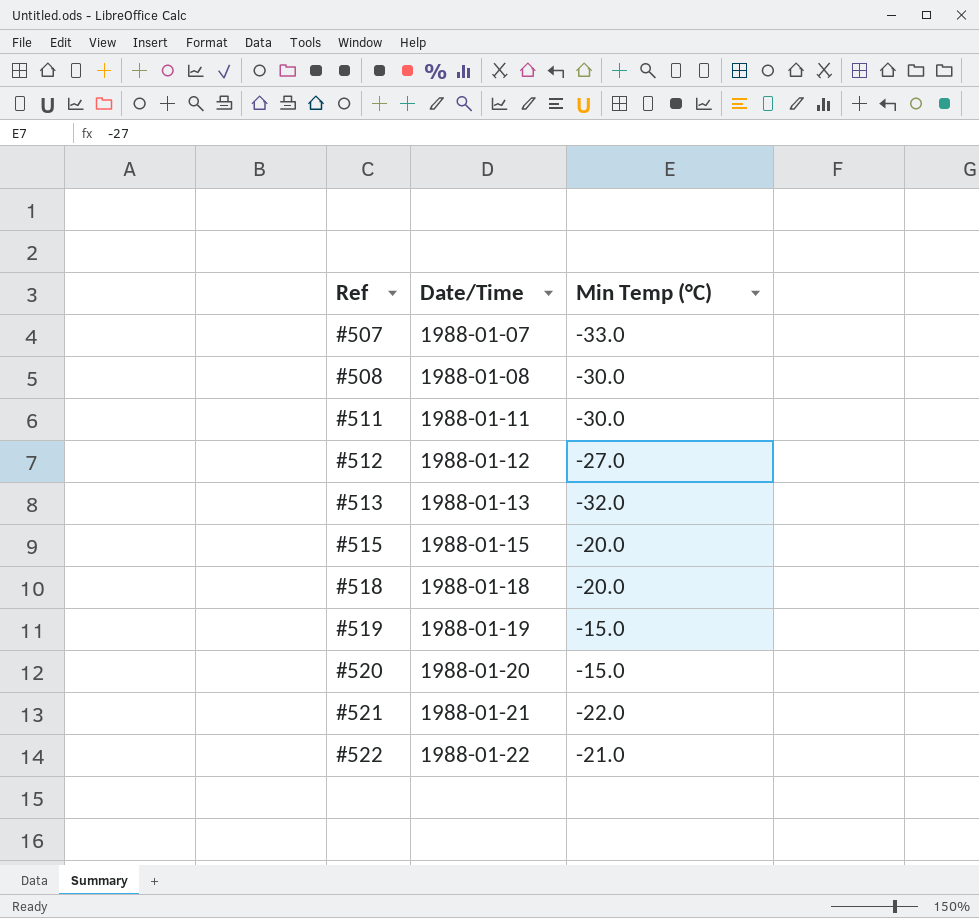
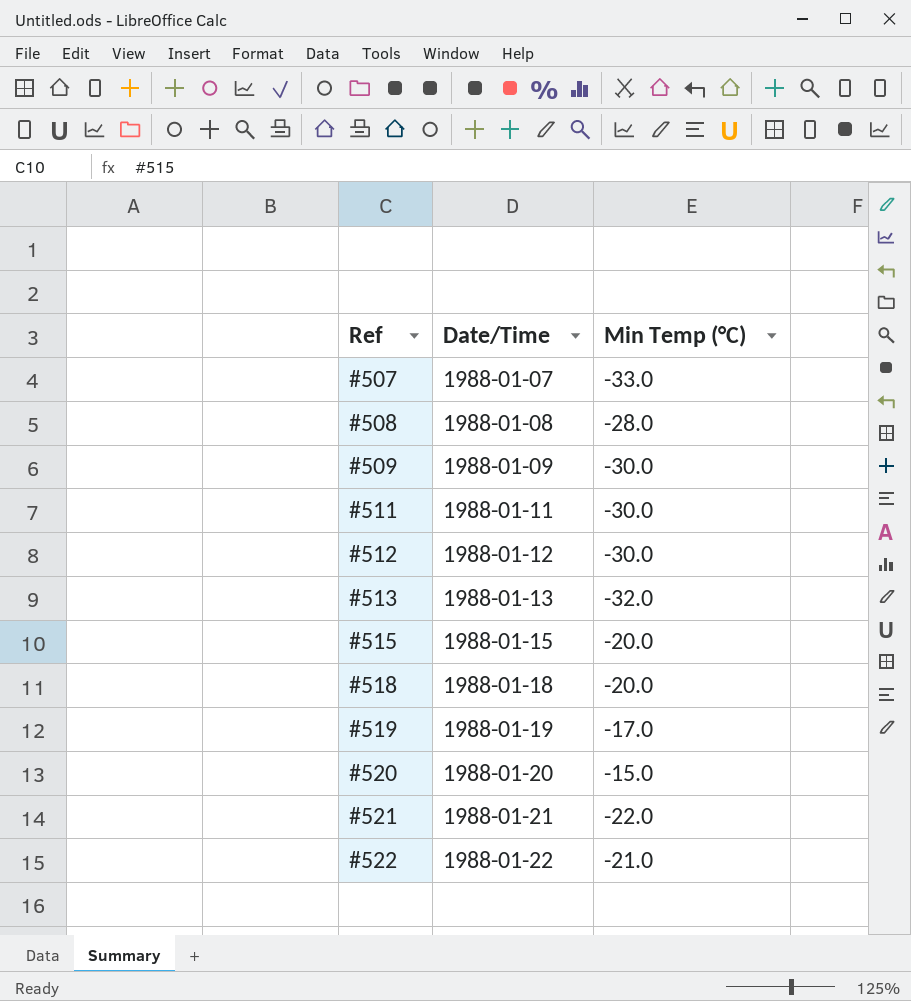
#508 | Min Temp (°C): -30.0 -> -28.0
row #509: none -> 1988-01-09 | -30.0
#512 | Min Temp (°C): -27.0 -> -30.0
#519 | Min Temp (°C): -15.0 -> -17.0

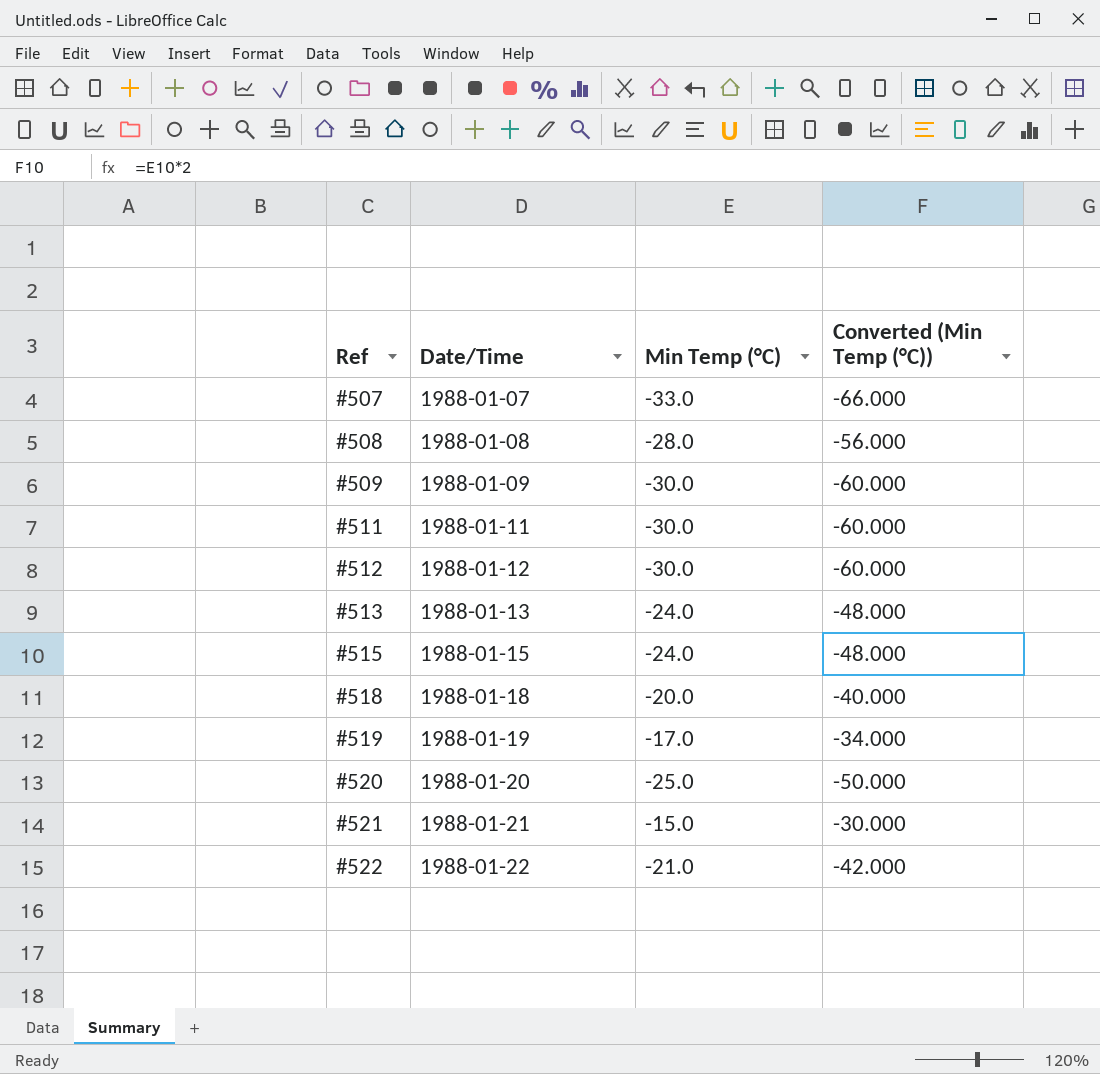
column Converted (Min Temp (°C)) | formula: none -> [Min Temp (°C)] * 2
#513 | Min Temp (°C): -32.0 -> -24.0
#515 | Min Temp (°C): -20.0 -> -24.0
#520 | Min Temp (°C): -15.0 -> -25.0
#521 | Min Temp (°C): -22.0 -> -15.0

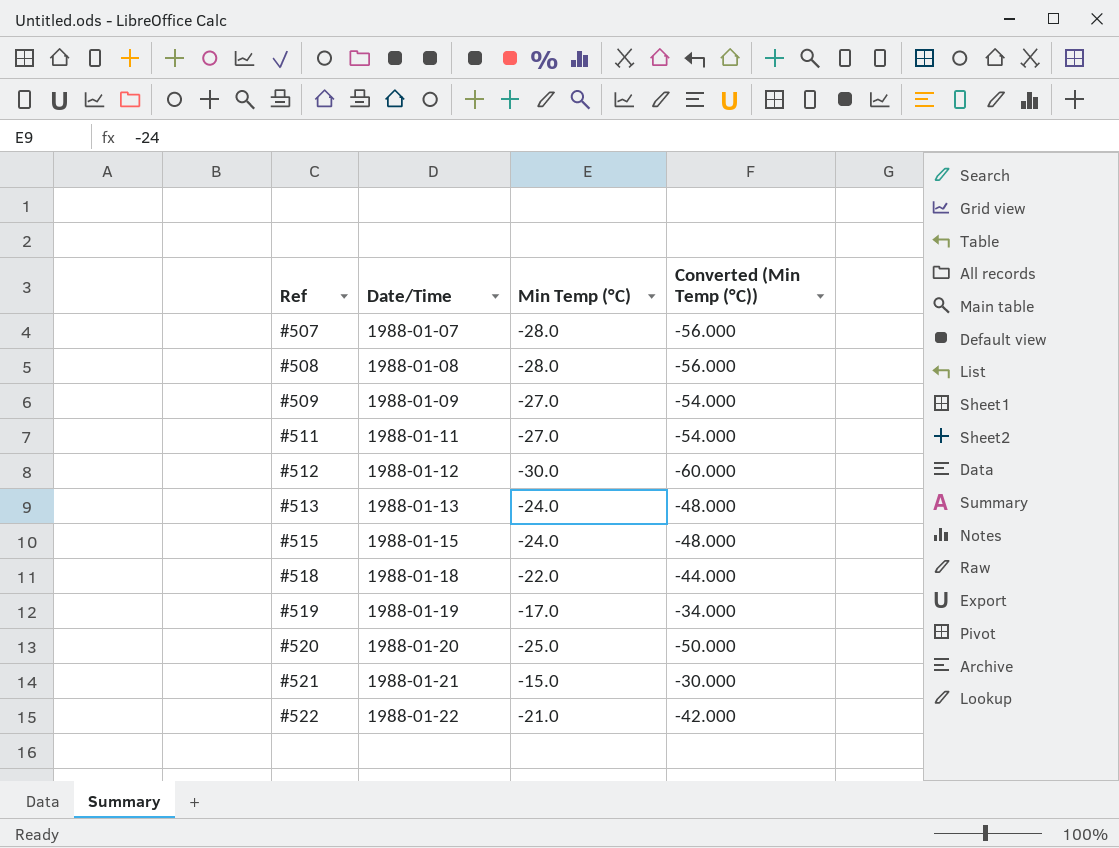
#507 | Min Temp (°C): -33.0 -> -28.0
#507 | Converted (Min Temp (°C)): -66.000 -> -56.000
#509 | Min Temp (°C): -30.0 -> -27.0
#509 | Converted (Min Temp (°C)): -60.000 -> -54.000
#511 | Min Temp (°C): -30.0 -> -27.0
#511 | Converted (Min Temp (°C)): -60.000 -> -54.000
#518 | Min Temp (°C): -20.0 -> -22.0
#518 | Converted (Min Temp (°C)): -40.000 -> -44.000

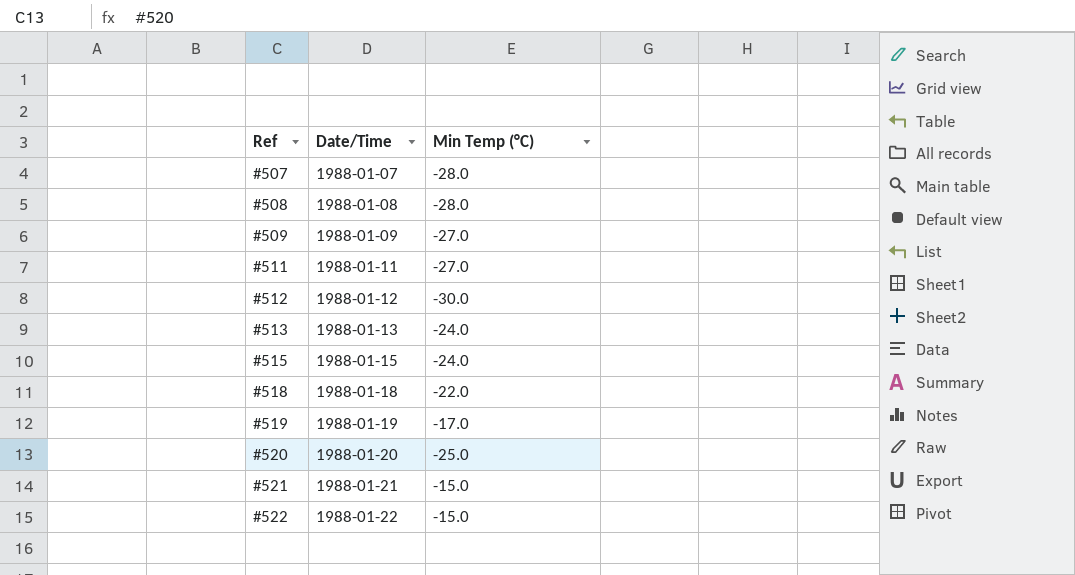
column Converted (Min Temp (°C)) | formula: [Min Temp (°C)] * 2 -> none
#522 | Min Temp (°C): -21.0 -> -15.0

